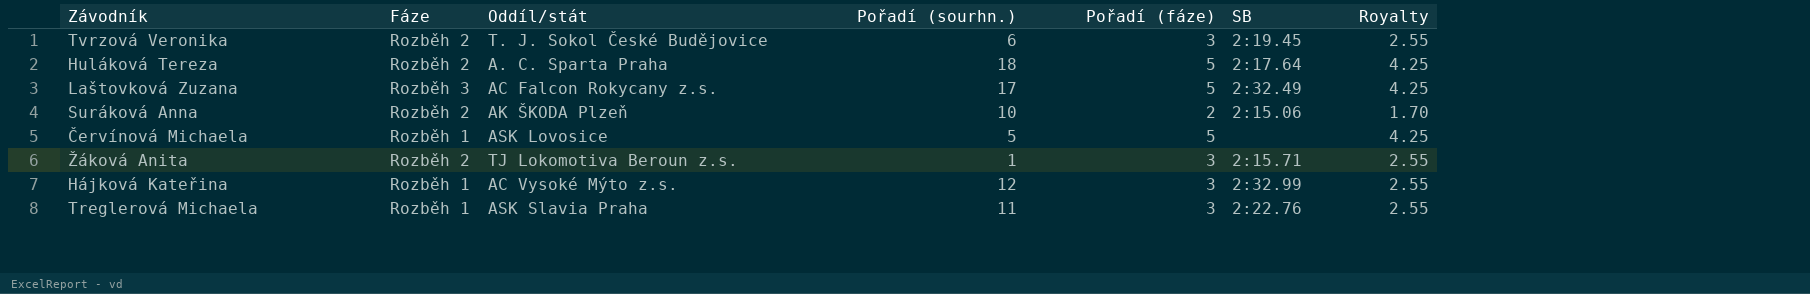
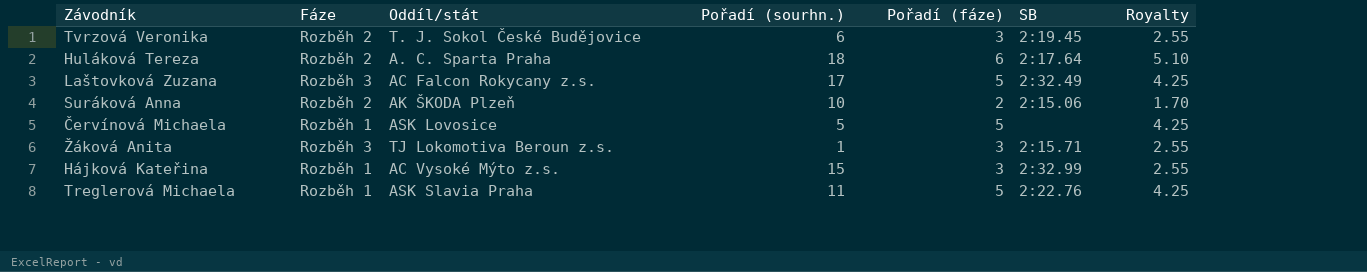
Huláková Tereza | Pořadí (fáze): 5 -> 6
Huláková Tereza | Royalty: 4.25 -> 5.10
Žáková Anita | Fáze: Rozběh 2 -> Rozběh 3
Hájková Kateřina | Pořadí (sourhn.): 12 -> 15
Treglerová Michaela | Pořadí (fáze): 3 -> 5
Treglerová Michaela | Royalty: 2.55 -> 4.25

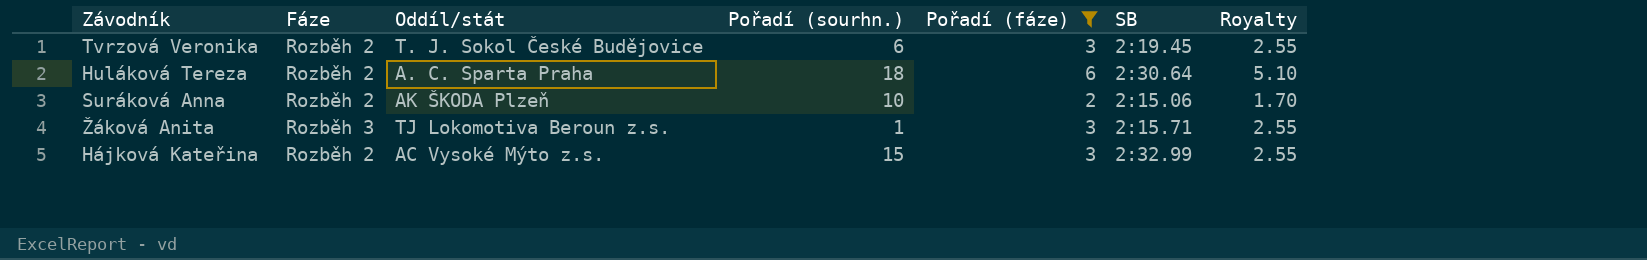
filter: none -> Pořadí (fáze) != 5
Huláková Tereza | SB: 2:17.64 -> 2:30.64
Hájková Kateřina | Fáze: Rozběh 1 -> Rozběh 2

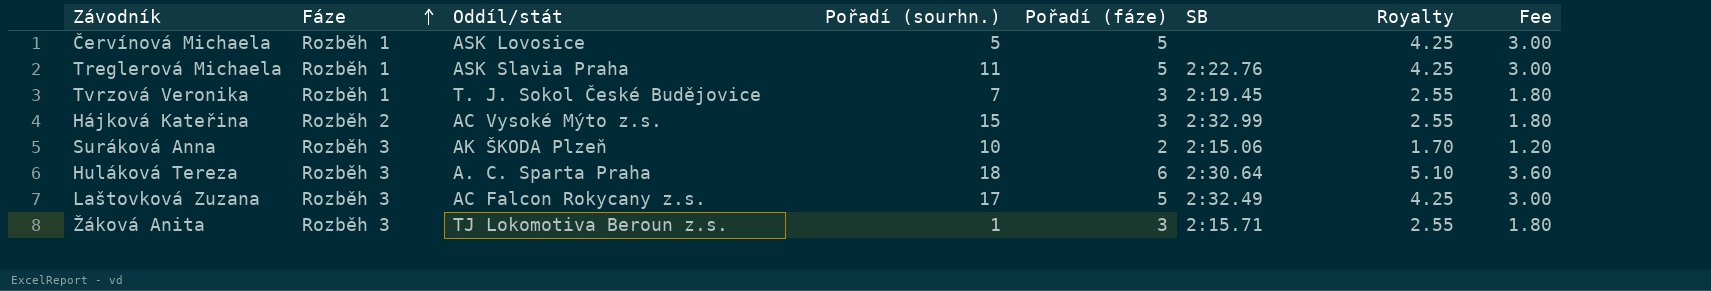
filter: Pořadí (fáze) != 5 -> none
row order: none -> Fáze ascending
column Fee | formula: none -> [Pořadí (fáze)] * 0.6
Tvrzová Veronika | Fáze: Rozběh 2 -> Rozběh 1
Tvrzová Veronika | Pořadí (sourhn.): 6 -> 7
Suráková Anna | Fáze: Rozběh 2 -> Rozběh 3
Huláková Tereza | Fáze: Rozběh 2 -> Rozběh 3

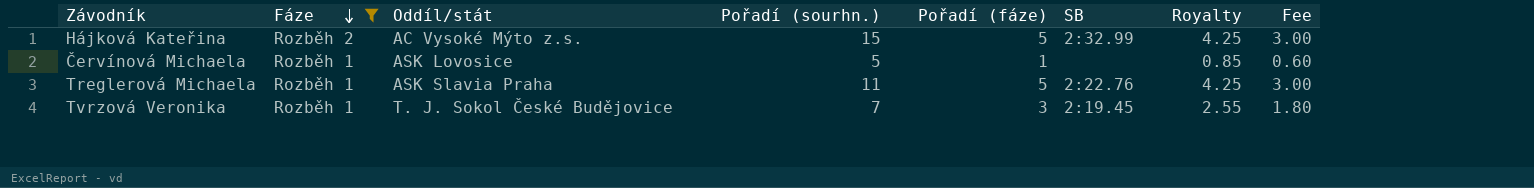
filter: none -> Fáze != Rozběh 3
row order: Fáze ascending -> Fáze descending
Hájková Kateřina | Pořadí (fáze): 3 -> 5
Hájková Kateřina | Royalty: 2.55 -> 4.25
Hájková Kateřina | Fee: 1.80 -> 3.00
Červínová Michaela | Pořadí (fáze): 5 -> 1
Červínová Michaela | Royalty: 4.25 -> 0.85
Červínová Michaela | Fee: 3.00 -> 0.60

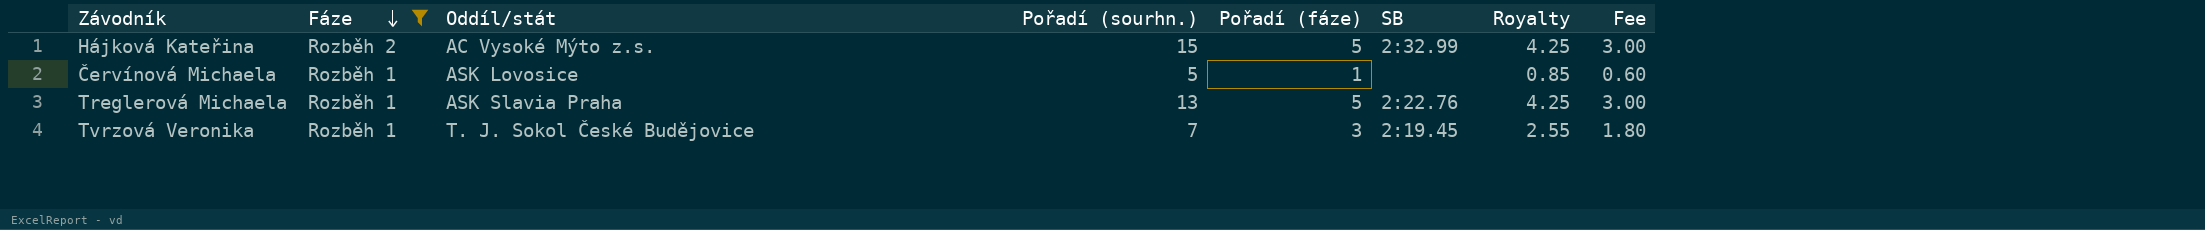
Treglerová Michaela | Pořadí (sourhn.): 11 -> 13

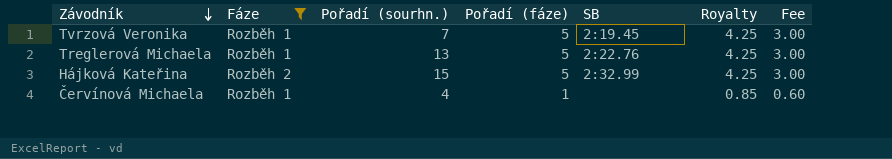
row order: Fáze descending -> Závodník descending
column Oddíl/stát | position: 3 -> none
Tvrzová Veronika | Pořadí (fáze): 3 -> 5
Tvrzová Veronika | Royalty: 2.55 -> 4.25
Tvrzová Veronika | Fee: 1.80 -> 3.00
Červínová Michaela | Pořadí (sourhn.): 5 -> 4

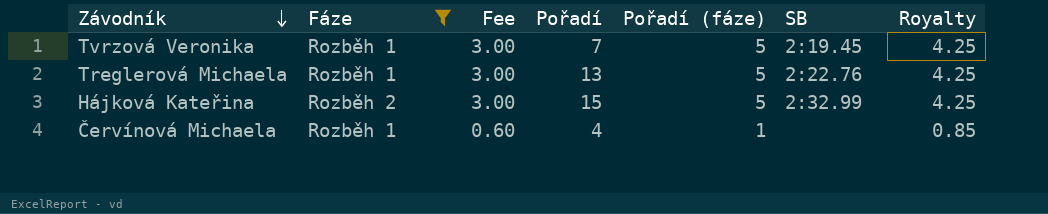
column Fee | position: 7 -> 3
column name: Pořadí (sourhn.) -> Pořadí

